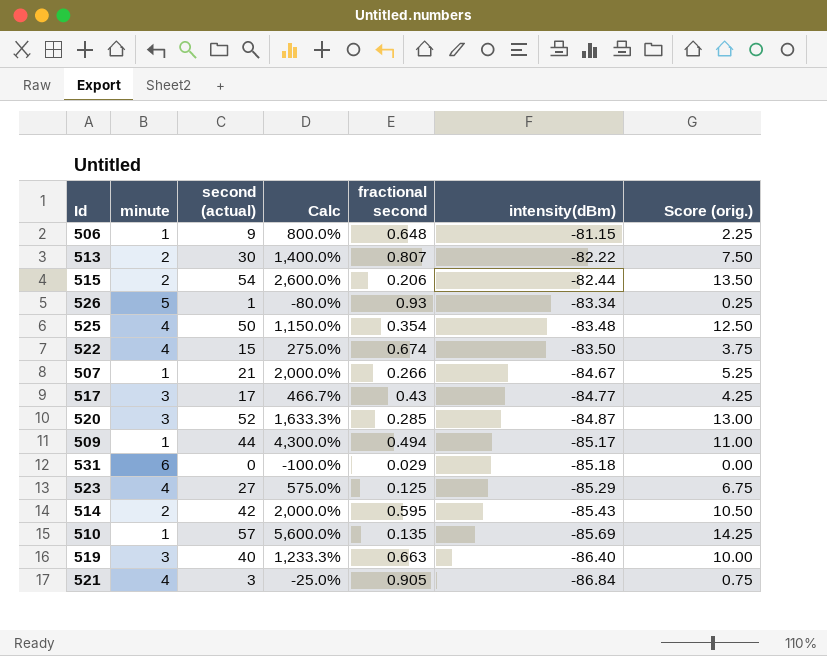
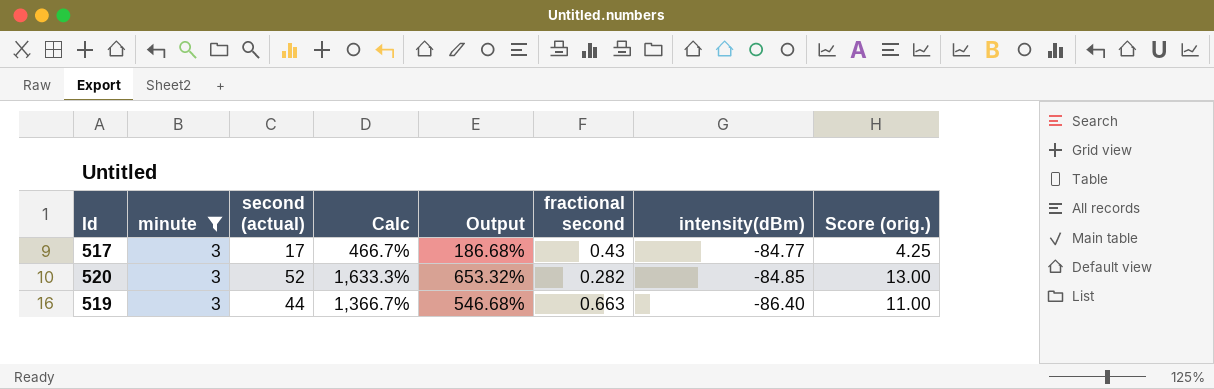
filter: none -> minute = 3
column Output | formula: none -> [Calc] * 0.4
520 | fractional second: 0.285 -> 0.282
520 | intensity(dBm): -84.87 -> -84.85
519 | second (actual): 40 -> 44
519 | Calc: 1,233.3% -> 1,366.7%
519 | Score (orig.): 10.00 -> 11.00

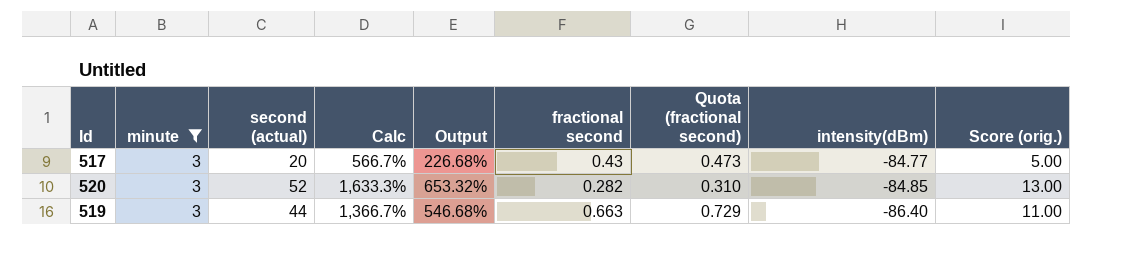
column Quota (fractional second) | formula: none -> [fractional second] * 1.1
517 | second (actual): 17 -> 20
517 | Calc: 466.7% -> 566.7%
517 | Output: 186.68% -> 226.68%
517 | Score (orig.): 4.25 -> 5.00

